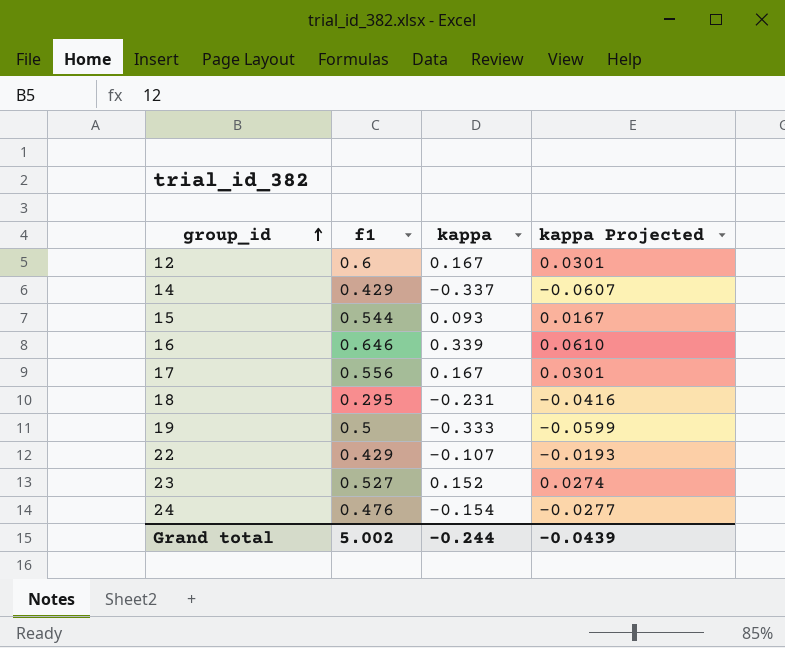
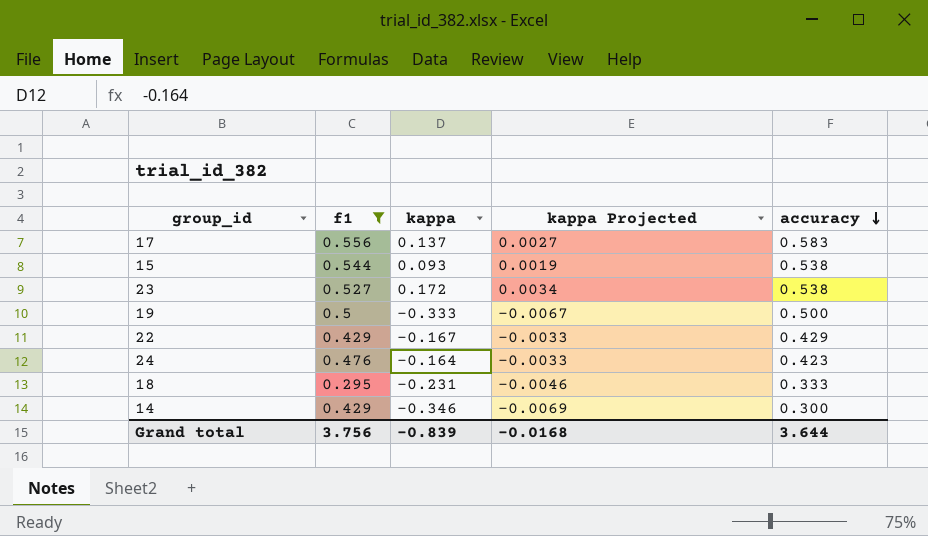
filter: none -> f1 <= 0.556
row order: group_id ascending -> accuracy descending
column kappa Projected | formula: [kappa] * 0.18 -> [kappa] * 0.02
column accuracy | position: none -> 5
17 | kappa: 0.167 -> 0.137
23 | kappa: 0.152 -> 0.172
22 | kappa: -0.107 -> -0.167
24 | kappa: -0.154 -> -0.164
14 | kappa: -0.337 -> -0.346
Grand total | f1: 5.002 -> 3.756
Grand total | kappa: -0.244 -> -0.839
Grand total | kappa Projected: -0.0439 -> -0.0168

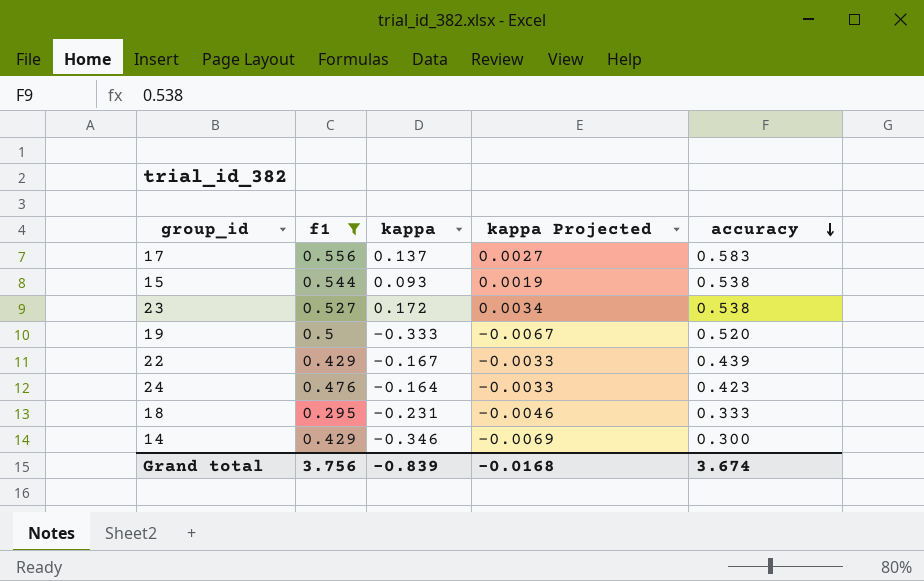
19 | accuracy: 0.500 -> 0.520
22 | accuracy: 0.429 -> 0.439
Grand total | accuracy: 3.644 -> 3.674

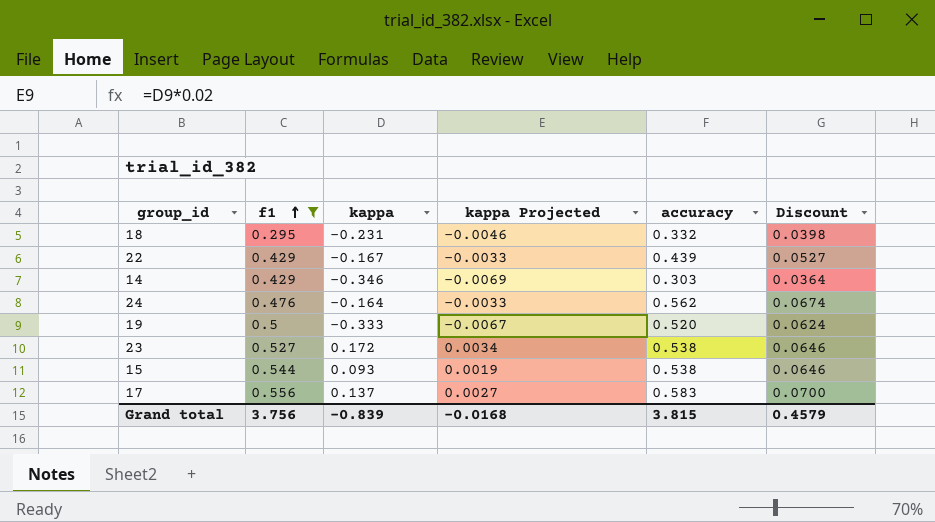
row order: accuracy descending -> f1 ascending
column Discount | formula: none -> [accuracy] * 0.12
18 | accuracy: 0.333 -> 0.332
14 | accuracy: 0.300 -> 0.303
24 | accuracy: 0.423 -> 0.562
Grand total | accuracy: 3.674 -> 3.815

